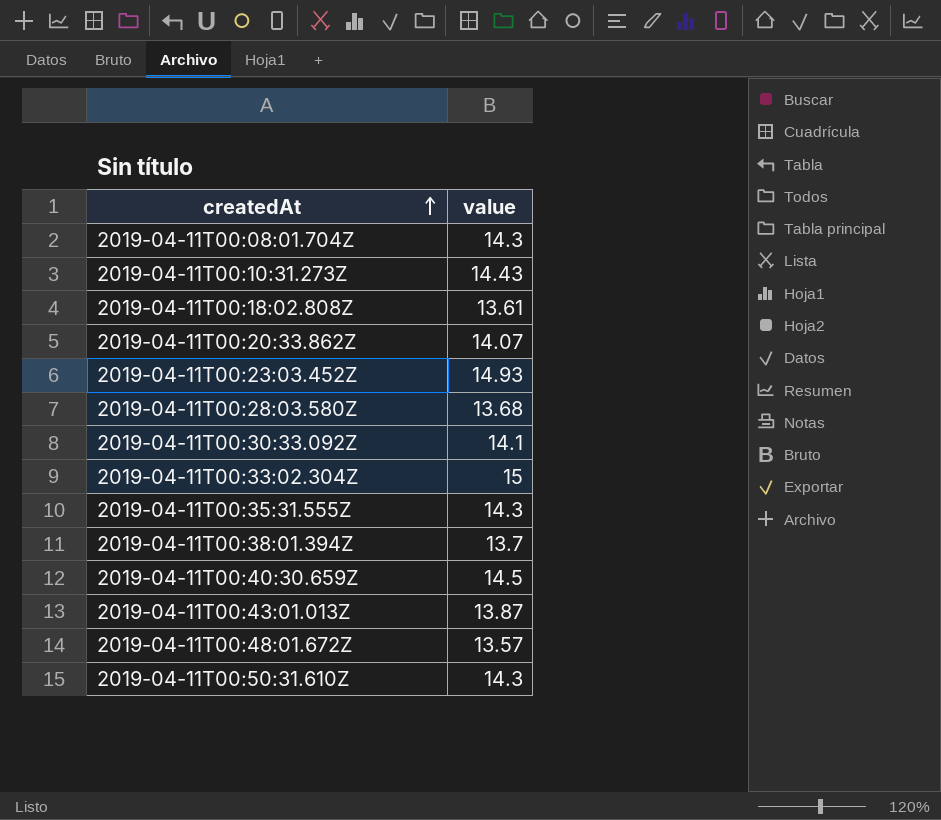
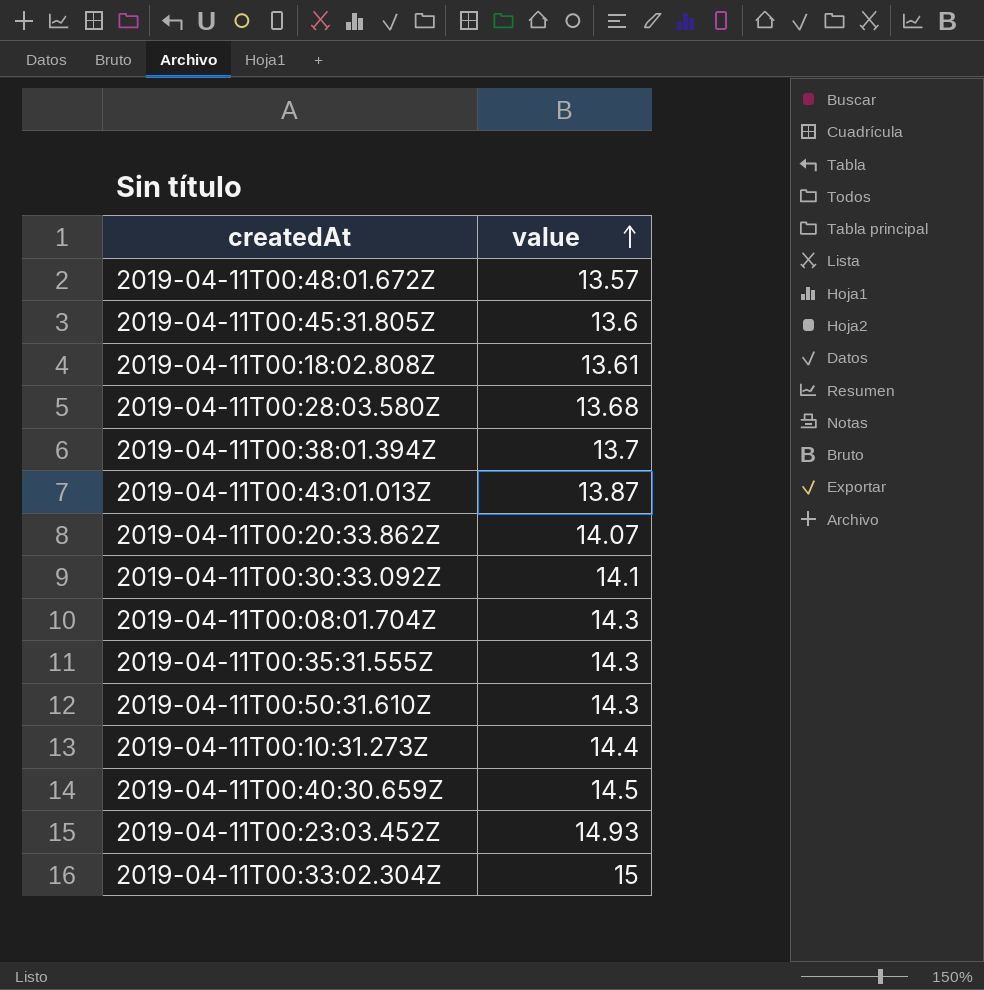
row order: createdAt ascending -> value ascending
row 2019-04-11T00:45:31.805Z: none -> 13.6
2019-04-11T00:10:31.273Z | value: 14.43 -> 14.4

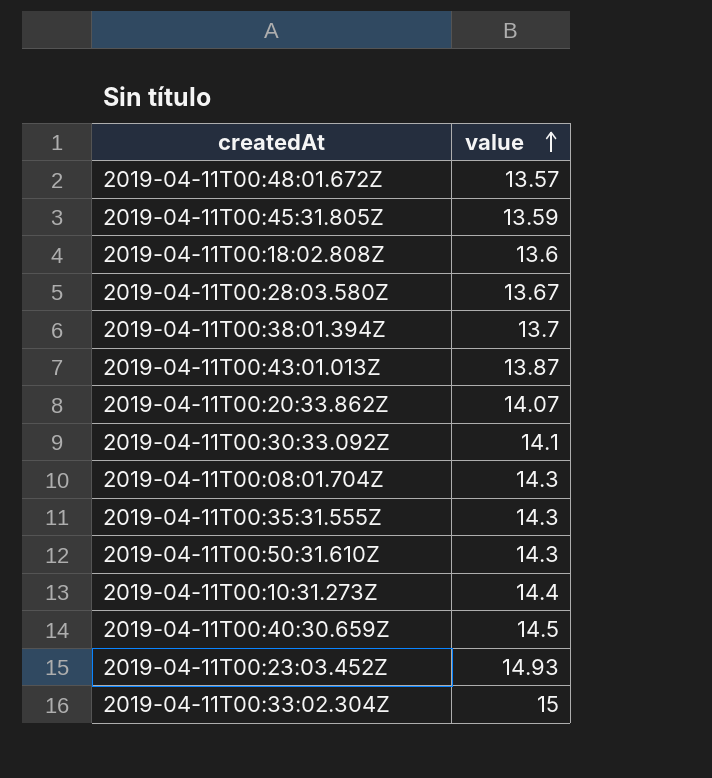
2019-04-11T00:45:31.805Z | value: 13.6 -> 13.59
2019-04-11T00:18:02.808Z | value: 13.61 -> 13.6
2019-04-11T00:28:03.580Z | value: 13.68 -> 13.67

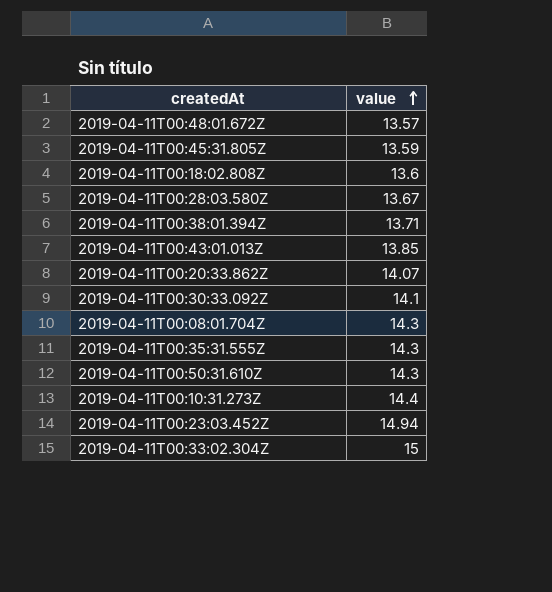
row 2019-04-11T00:40:30.659Z: 14.5 -> none
2019-04-11T00:38:01.394Z | value: 13.7 -> 13.71
2019-04-11T00:43:01.013Z | value: 13.87 -> 13.85
2019-04-11T00:23:03.452Z | value: 14.93 -> 14.94

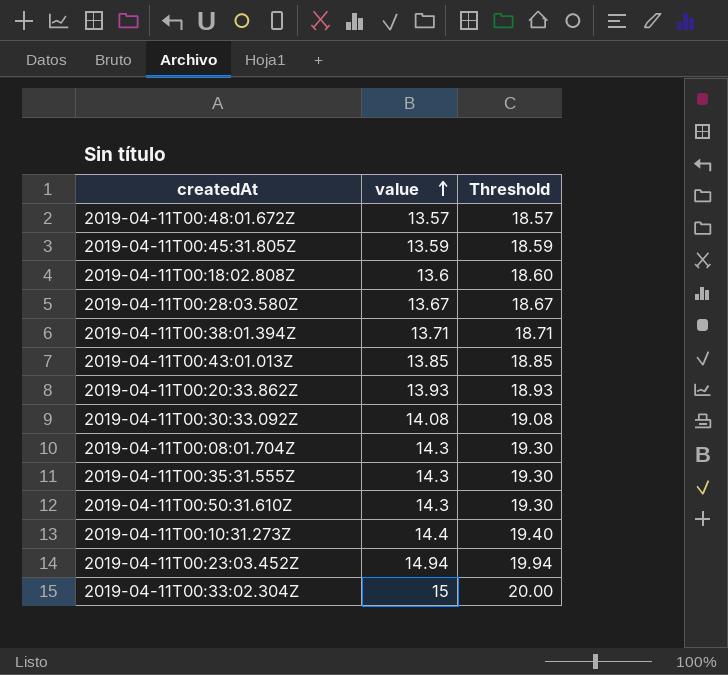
column Threshold | formula: none -> [value] + 5
2019-04-11T00:20:33.862Z | value: 14.07 -> 13.93
2019-04-11T00:30:33.092Z | value: 14.1 -> 14.08

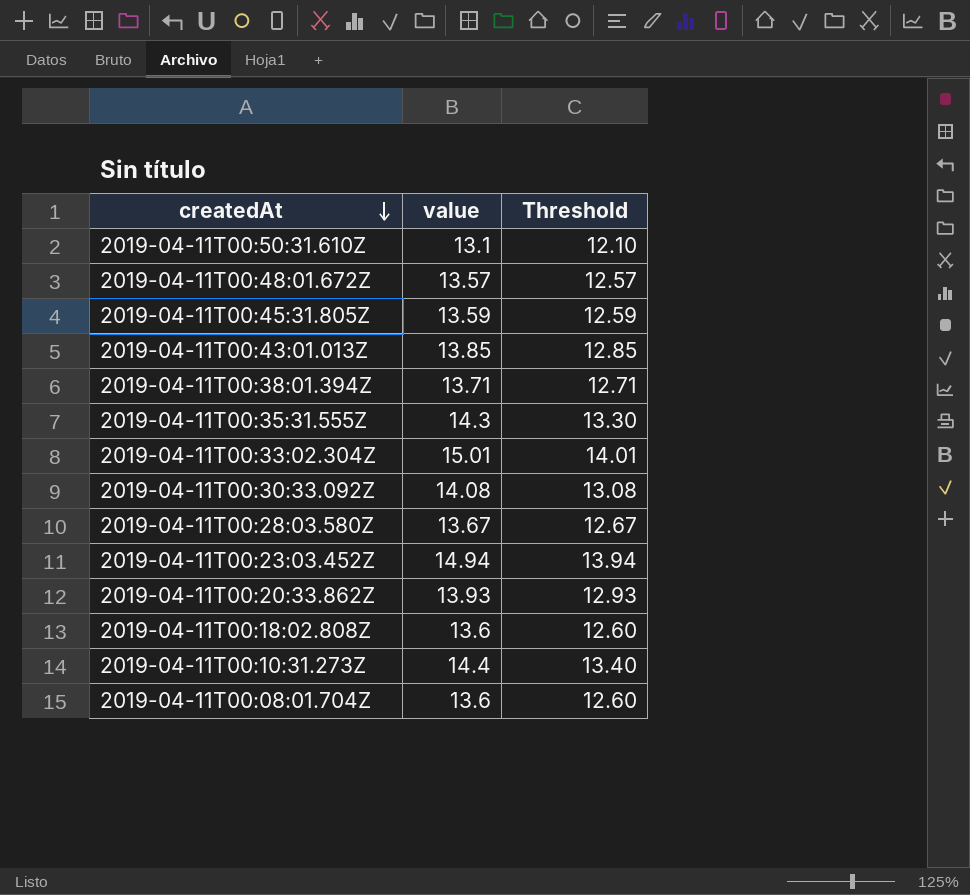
row order: value ascending -> createdAt descending
column Threshold | formula: [value] + 5 -> [value] - 1
2019-04-11T00:50:31.610Z | value: 14.3 -> 13.1
2019-04-11T00:33:02.304Z | value: 15 -> 15.01
2019-04-11T00:08:01.704Z | value: 14.3 -> 13.6

